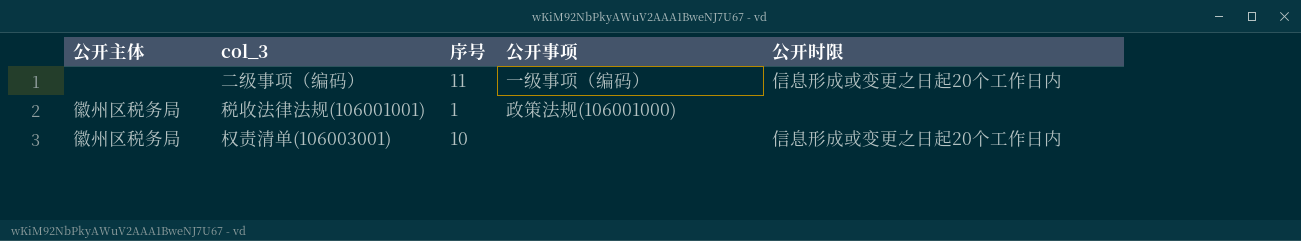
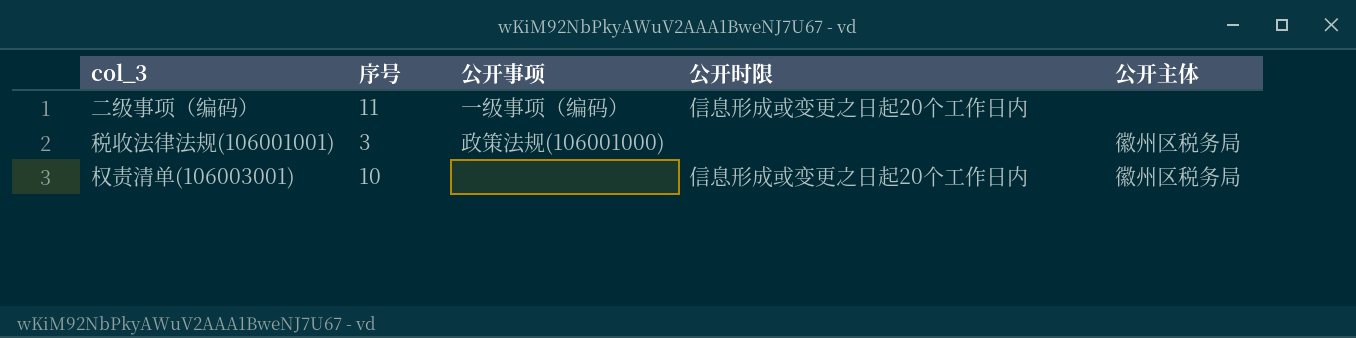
column 公开主体 | position: 1 -> 5
税收法律法规(106001001) | 序号: 1 -> 3

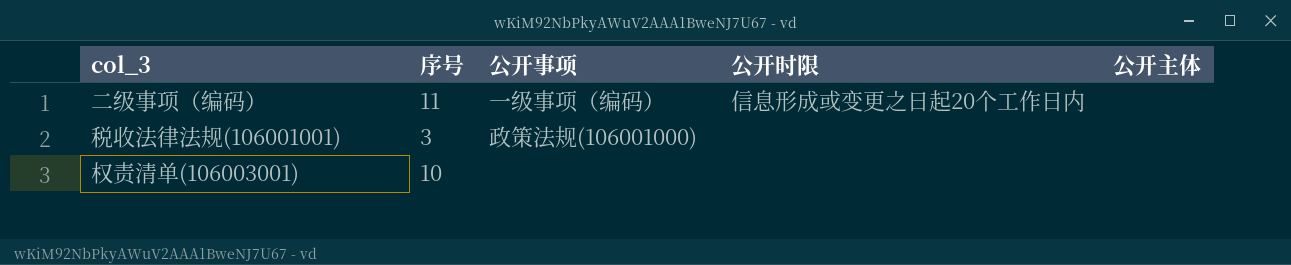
税收法律法规(106001001) | 公开主体: 徽州区税务局 -> none
权责清单(106003001) | 公开时限: 信息形成或变更之日起20个工作日内 -> none
权责清单(106003001) | 公开主体: 徽州区税务局 -> none

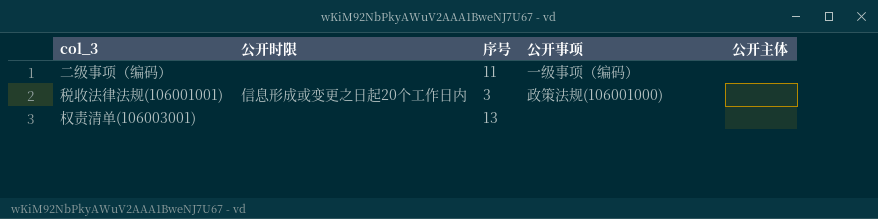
column 公开时限 | position: 4 -> 2
二级事项（编码） | 公开时限: 信息形成或变更之日起20个工作日内 -> none
税收法律法规(106001001) | 公开时限: none -> 信息形成或变更之日起20个工作日内
权责清单(106003001) | 序号: 10 -> 13

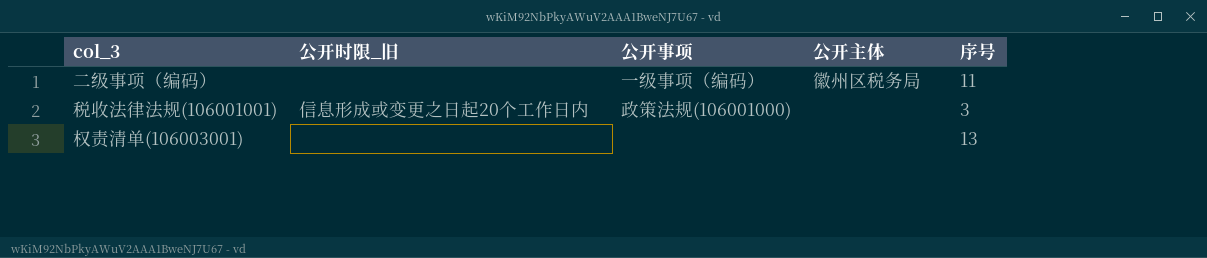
column name: 公开时限 -> 公开时限_旧
column 序号 | position: 3 -> 5
二级事项（编码） | 公开主体: none -> 徽州区税务局

